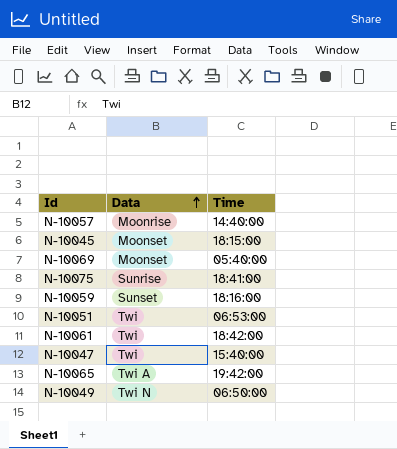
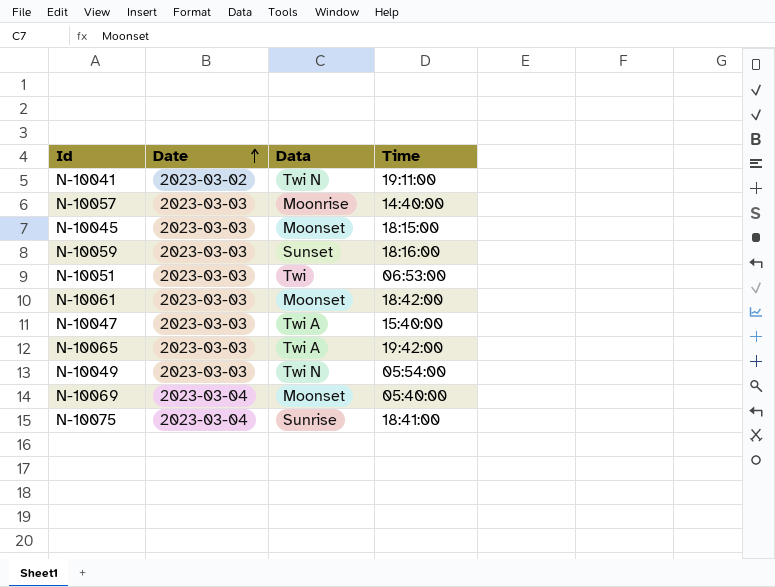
row order: Data ascending -> Date ascending
column Date | position: none -> 2
row N-10041: none -> 2023-03-02 | Twi N | 19:11:00
N-10061 | Data: Twi -> Moonset
N-10047 | Data: Twi -> Twi A
N-10049 | Time: 06:50:00 -> 05:54:00

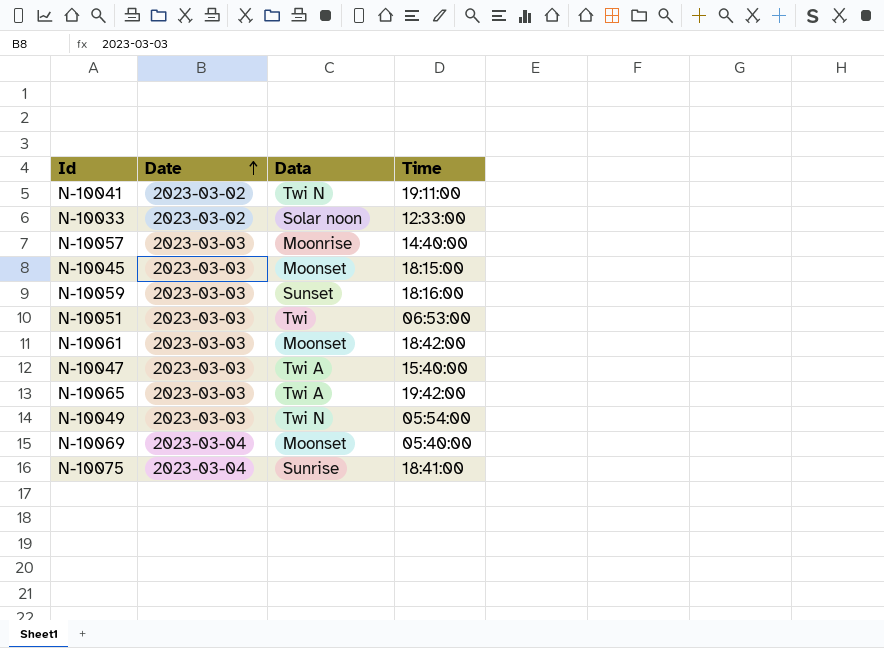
row N-10033: none -> 2023-03-02 | Solar noon | 12:33:00

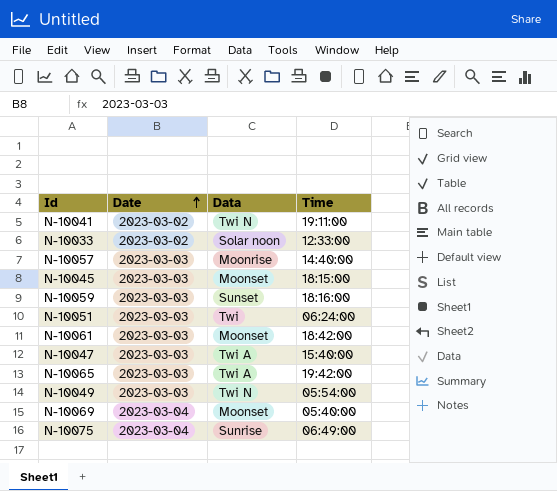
N-10051 | Time: 06:53:00 -> 06:24:00
N-10075 | Time: 18:41:00 -> 06:49:00

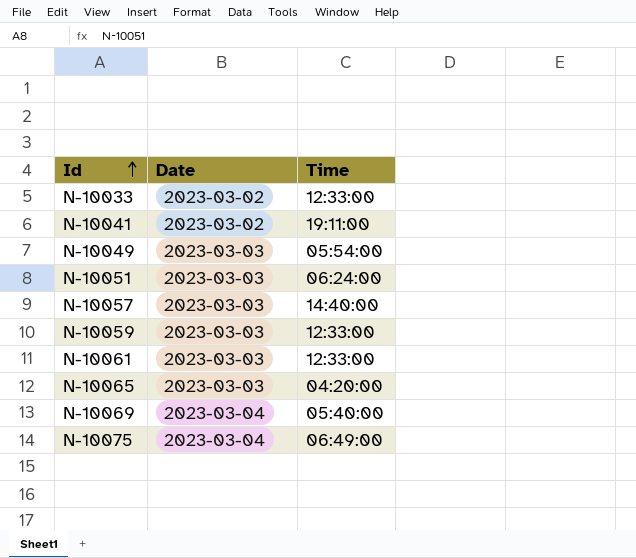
row order: Date ascending -> Id ascending
column Data | position: 3 -> none
row N-10045: 2023-03-03 | Moonset | 18:15:00 -> none
row N-10047: 2023-03-03 | Twi A | 15:40:00 -> none
N-10059 | Time: 18:16:00 -> 12:33:00
N-10061 | Time: 18:42:00 -> 12:33:00
N-10065 | Time: 19:42:00 -> 04:20:00

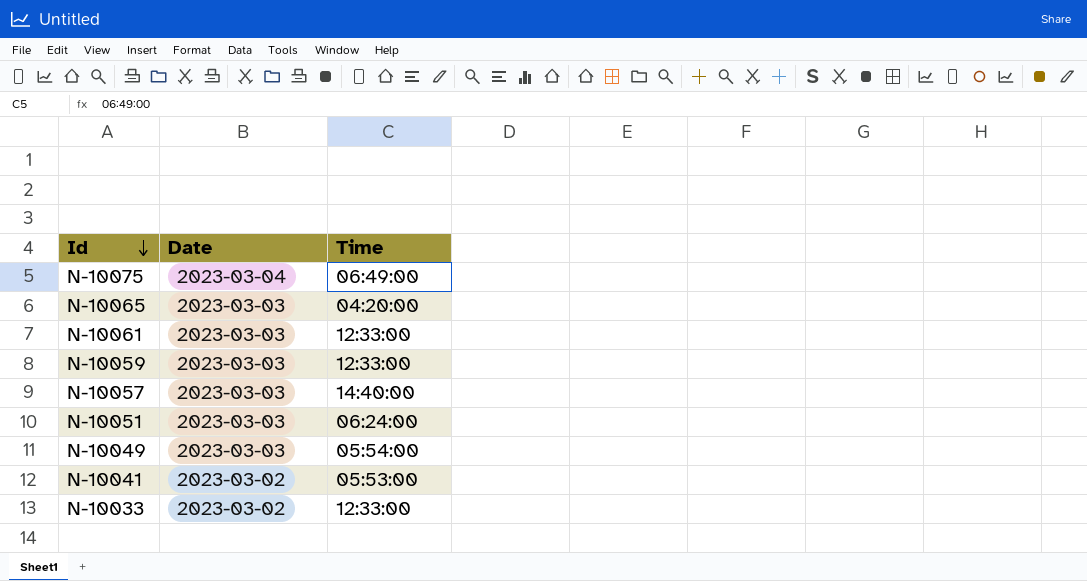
row order: Id ascending -> Id descending
row N-10069: 2023-03-04 | 05:40:00 -> none
N-10041 | Time: 19:11:00 -> 05:53:00

